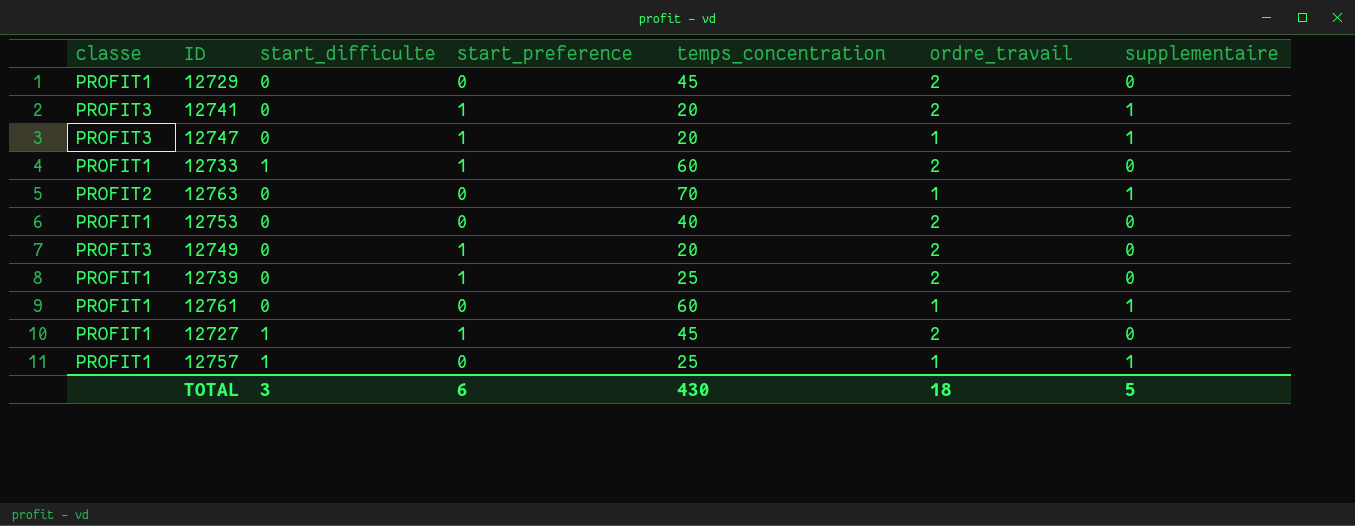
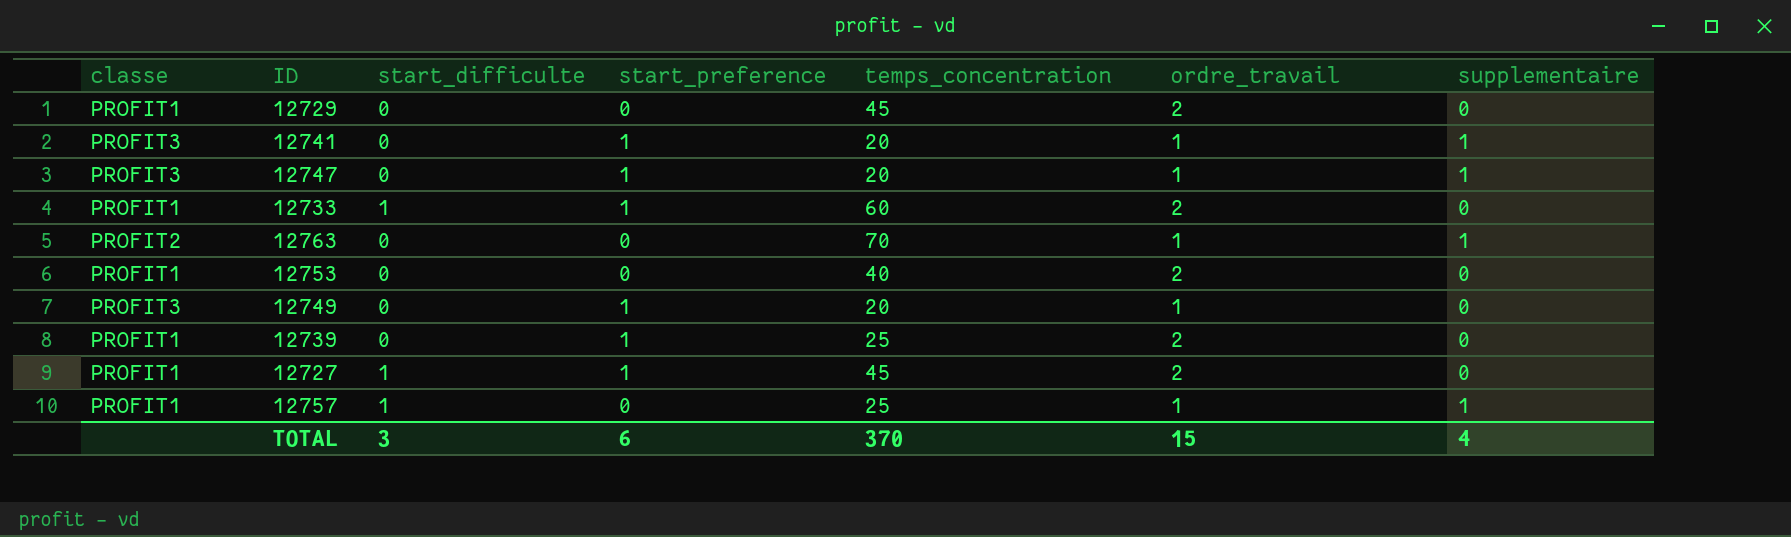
row 12761: PROFIT1 | 0 | 0 | 60 | 1 | 1 -> none
12741 | ordre_travail: 2 -> 1
12749 | ordre_travail: 2 -> 1
TOTAL | temps_concentration: 430 -> 370
TOTAL | ordre_travail: 18 -> 15
TOTAL | supplementaire: 5 -> 4

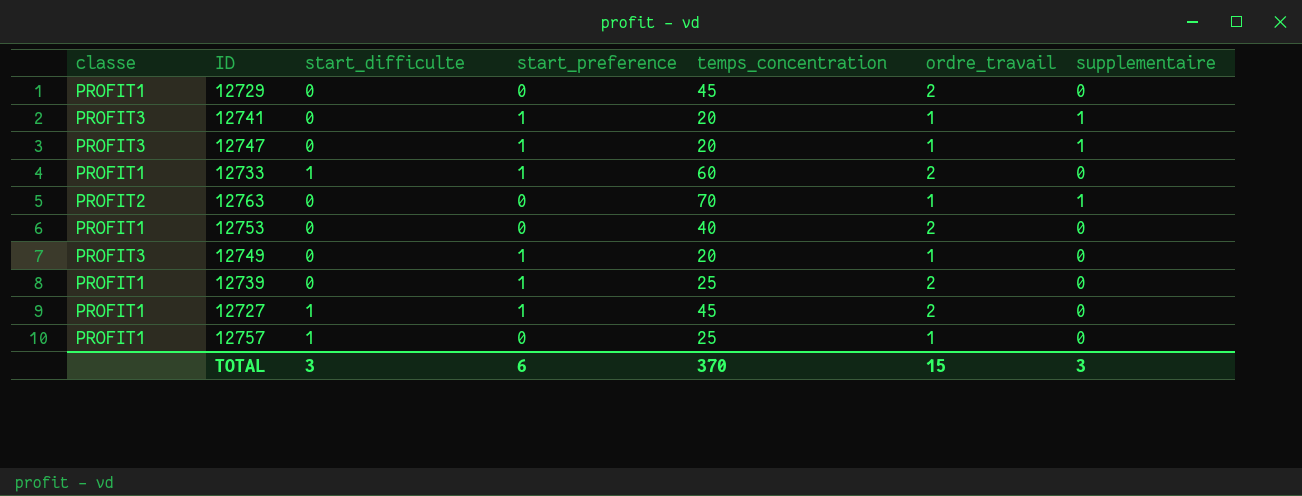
12757 | supplementaire: 1 -> 0
TOTAL | supplementaire: 4 -> 3

